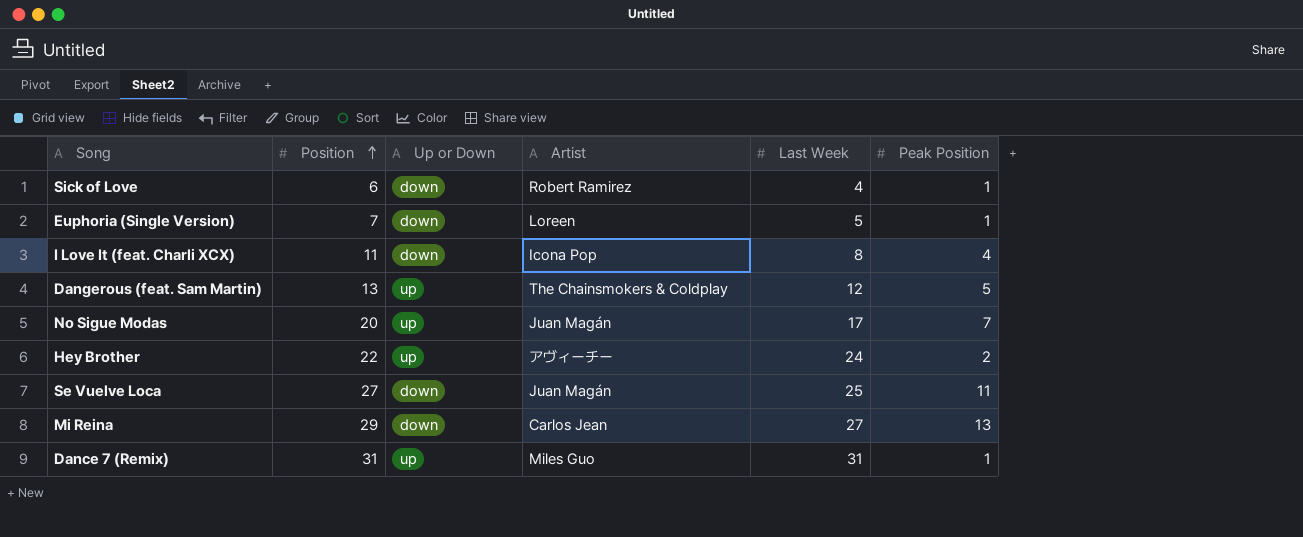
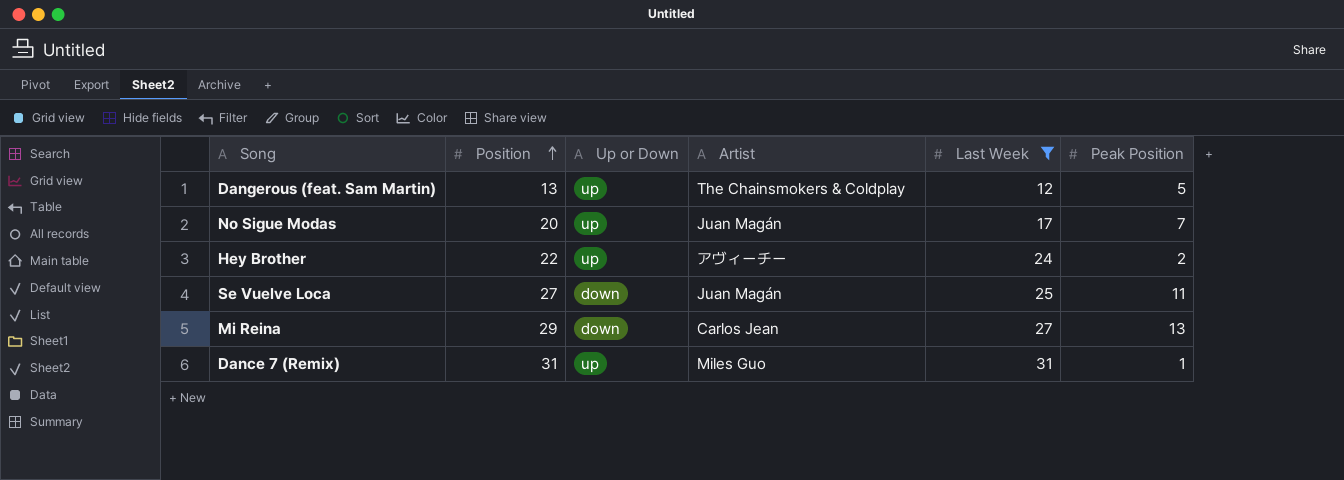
filter: none -> Last Week >= 12

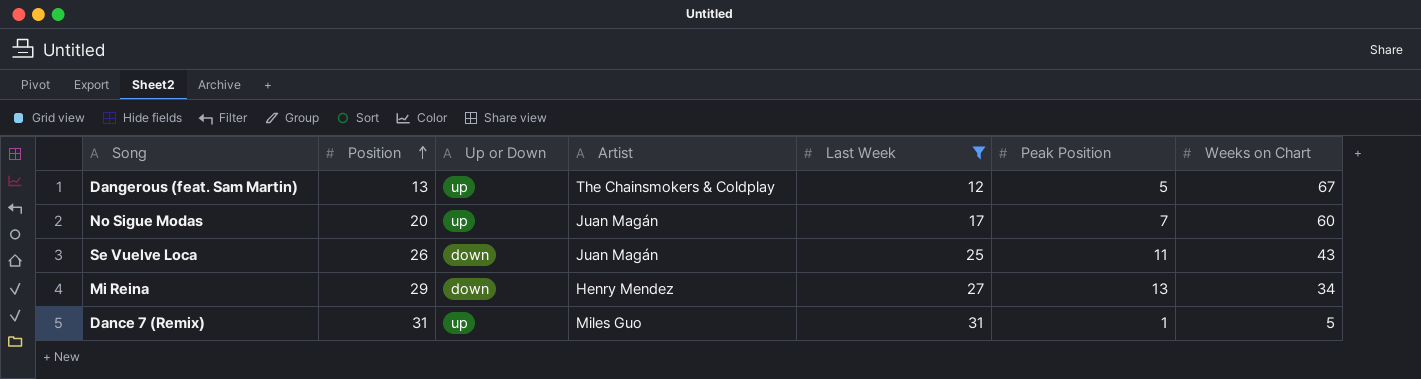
column Weeks on Chart | position: none -> 7
row Hey Brother: 22 | up | アヴィーチー | 24 | 2 -> none
Se Vuelve Loca | Position: 27 -> 26
Mi Reina | Artist: Carlos Jean -> Henry Mendez

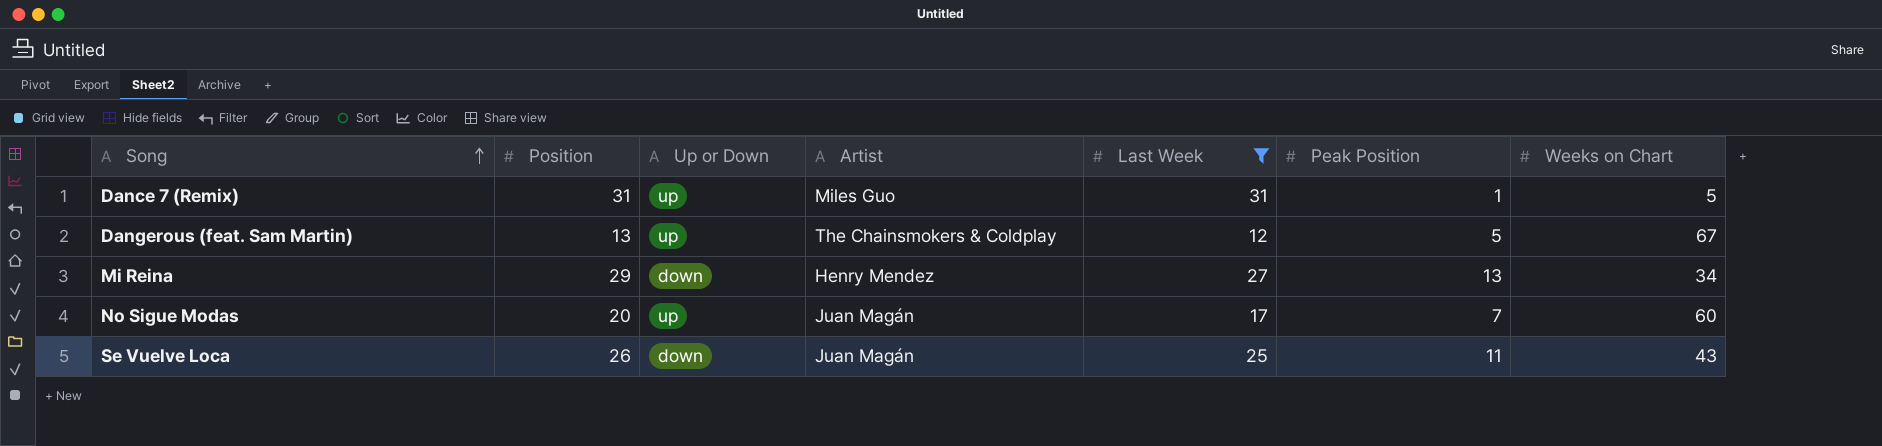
row order: Position ascending -> Song ascending

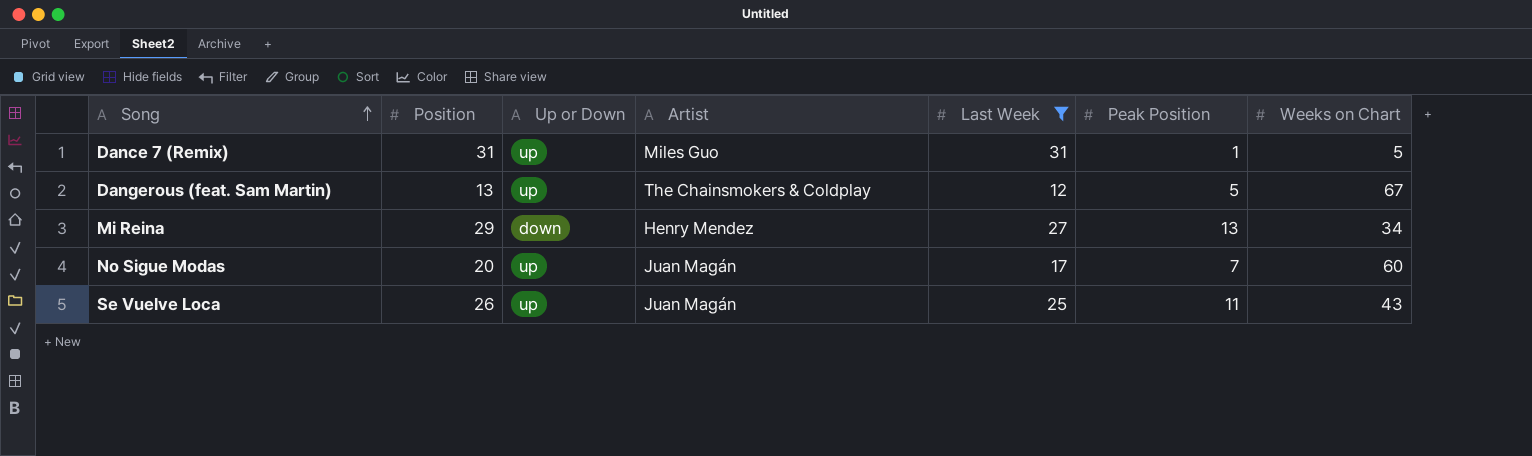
Se Vuelve Loca | Up or Down: down -> up

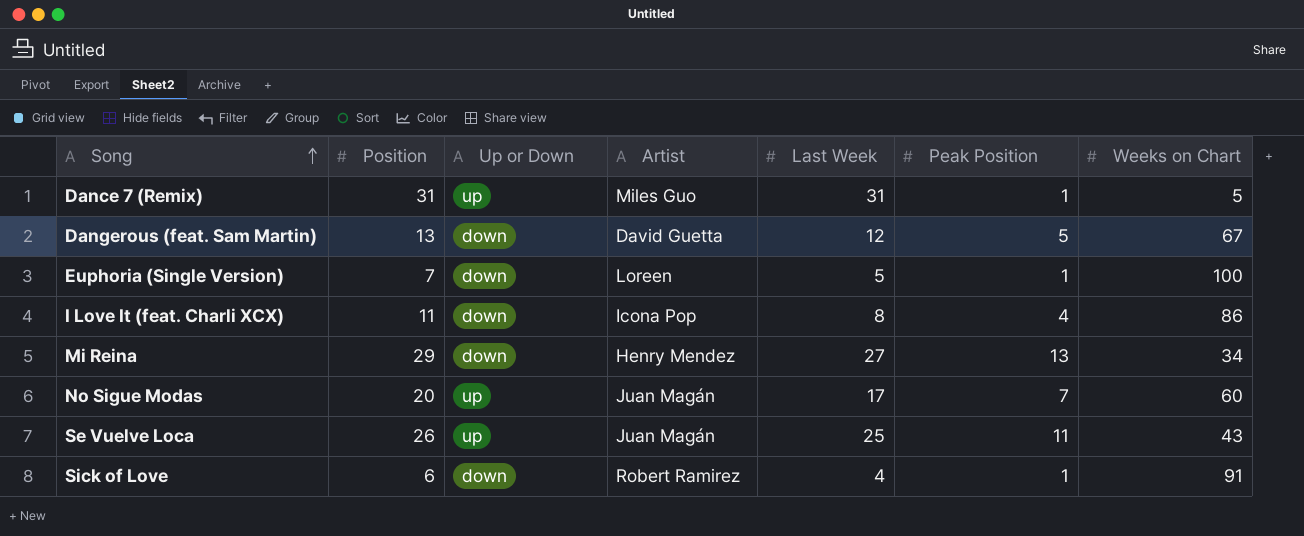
filter: Last Week >= 12 -> none
Dangerous (feat. Sam Martin) | Up or Down: up -> down
Dangerous (feat. Sam Martin) | Artist: The Chainsmokers & Coldplay -> David Guetta

